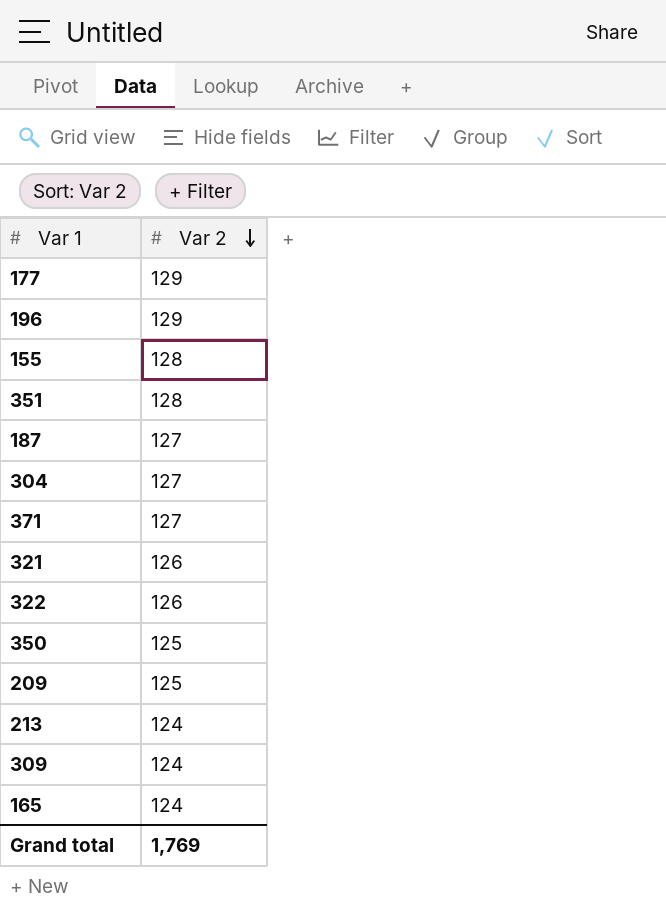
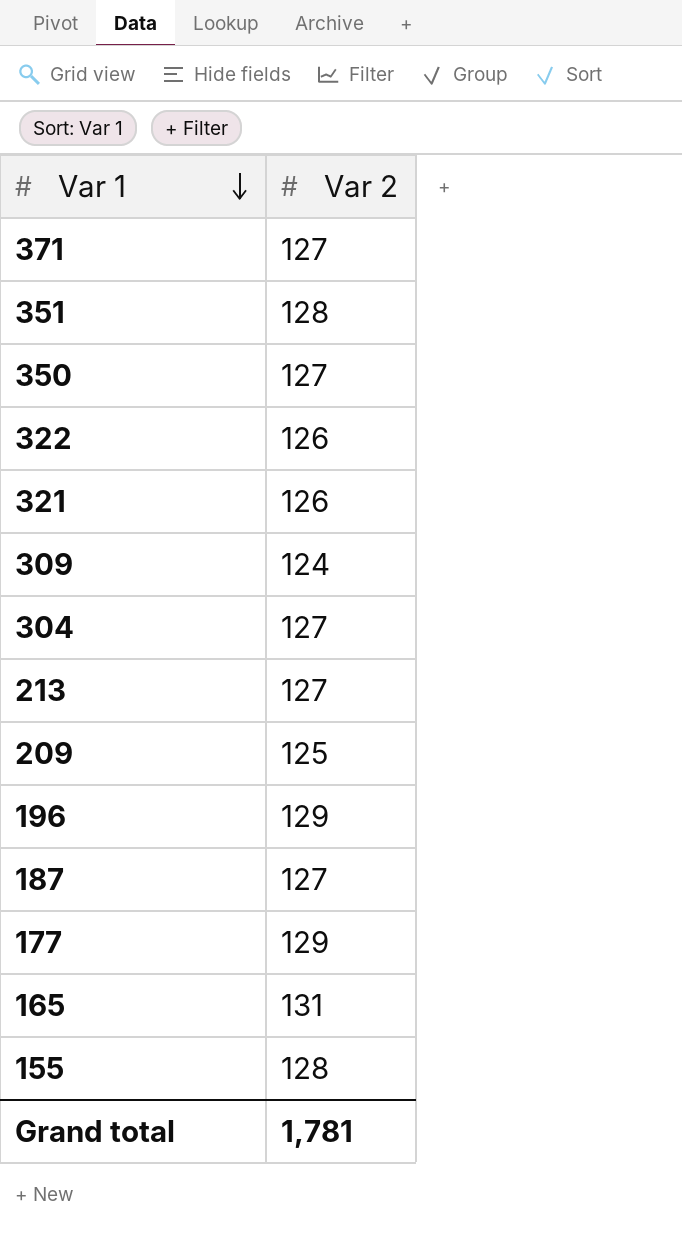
row order: Var 2 descending -> Var 1 descending
350 | Var 2: 125 -> 127
213 | Var 2: 124 -> 127
165 | Var 2: 124 -> 131
Grand total | Var 2: 1,769 -> 1,781

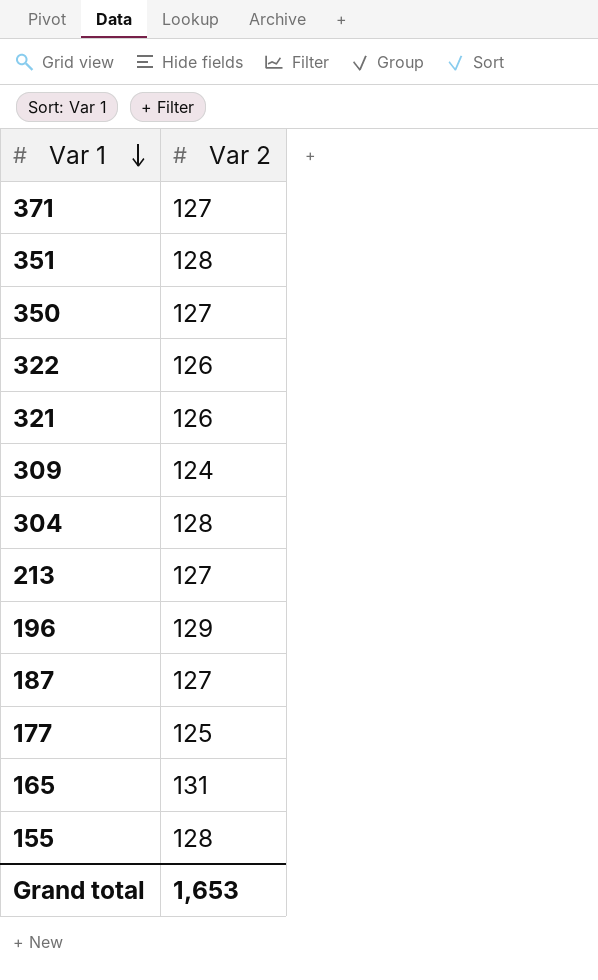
row 209: 125 -> none
304 | Var 2: 127 -> 128
177 | Var 2: 129 -> 125
Grand total | Var 2: 1,781 -> 1,653

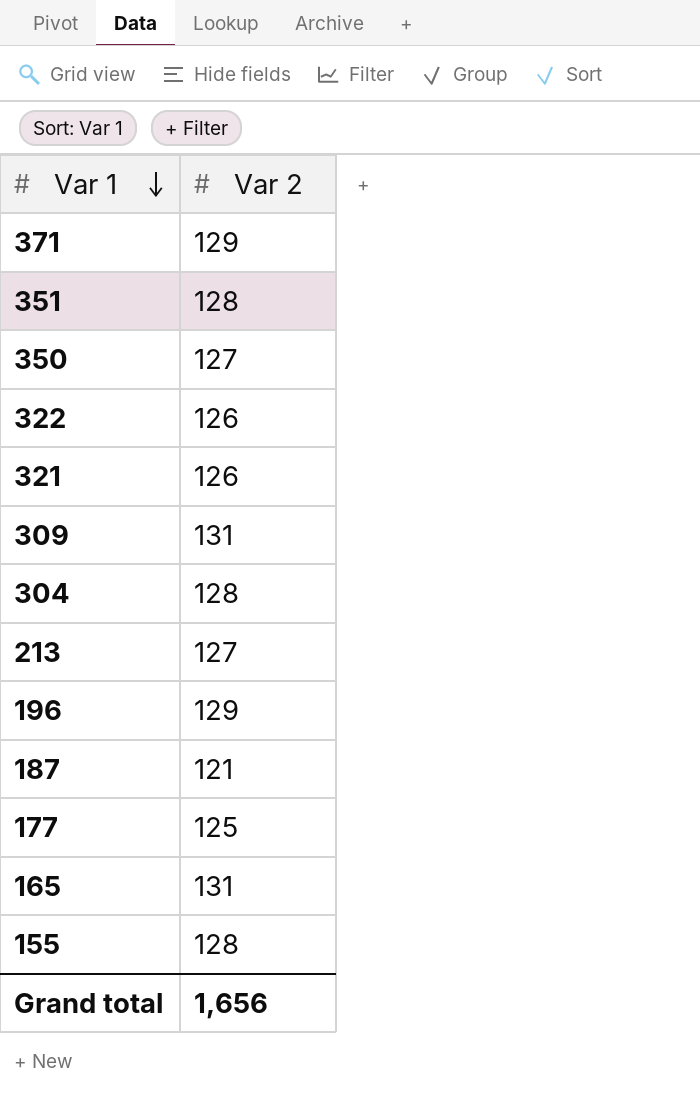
371 | Var 2: 127 -> 129
309 | Var 2: 124 -> 131
187 | Var 2: 127 -> 121
Grand total | Var 2: 1,653 -> 1,656

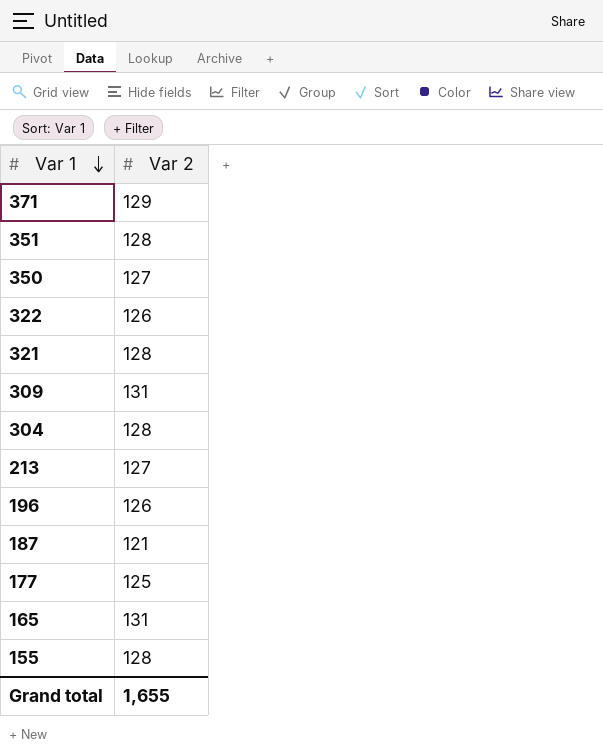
321 | Var 2: 126 -> 128
196 | Var 2: 129 -> 126
Grand total | Var 2: 1,656 -> 1,655

